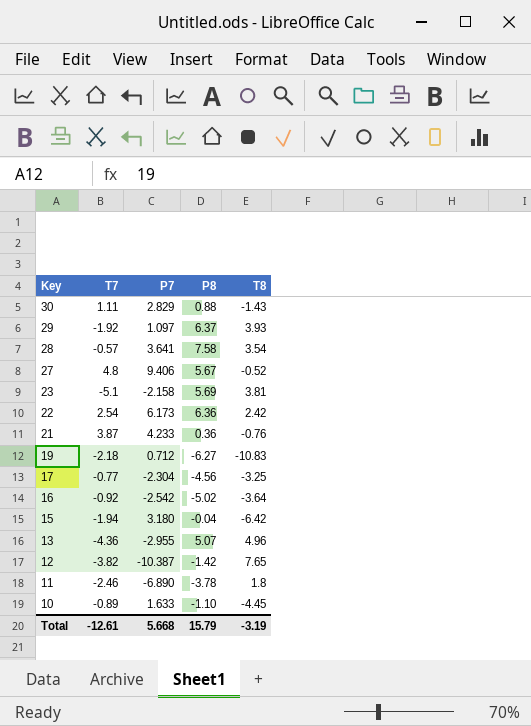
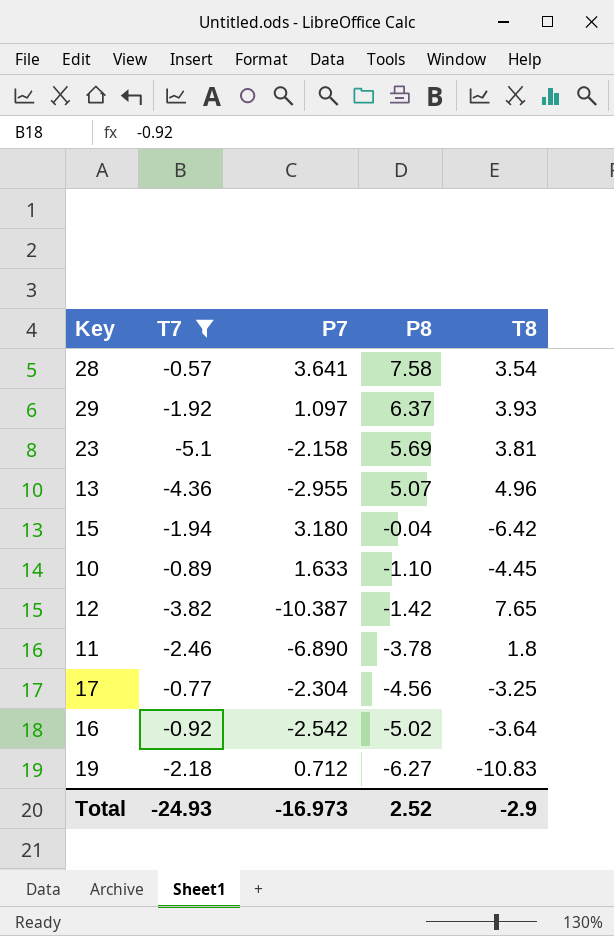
filter: none -> T7 <= -0.57
row order: Key descending -> P8 descending
Total | T7: -12.61 -> -24.93
Total | P7: 5.668 -> -16.973
Total | P8: 15.79 -> 2.52
Total | T8: -3.19 -> -2.9

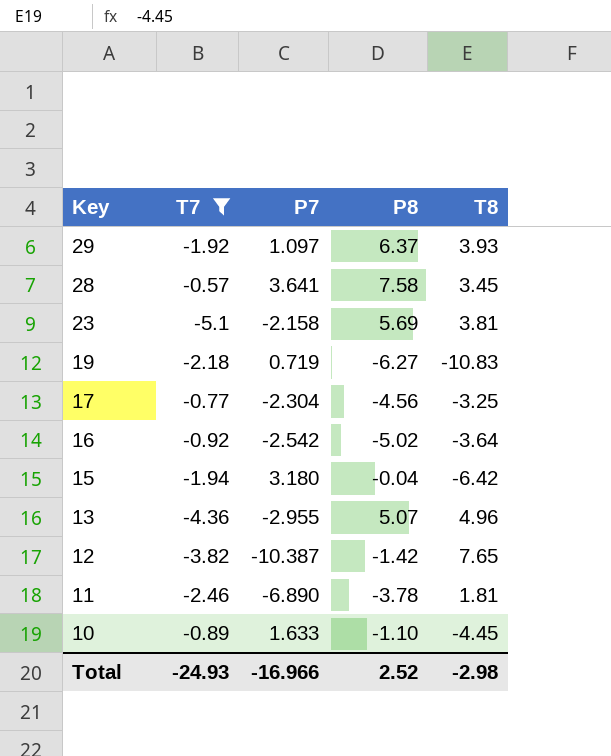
row order: P8 descending -> Key descending
28 | T8: 3.54 -> 3.45
19 | P7: 0.712 -> 0.719
11 | T8: 1.8 -> 1.81
Total | P7: -16.973 -> -16.966
Total | T8: -2.9 -> -2.98

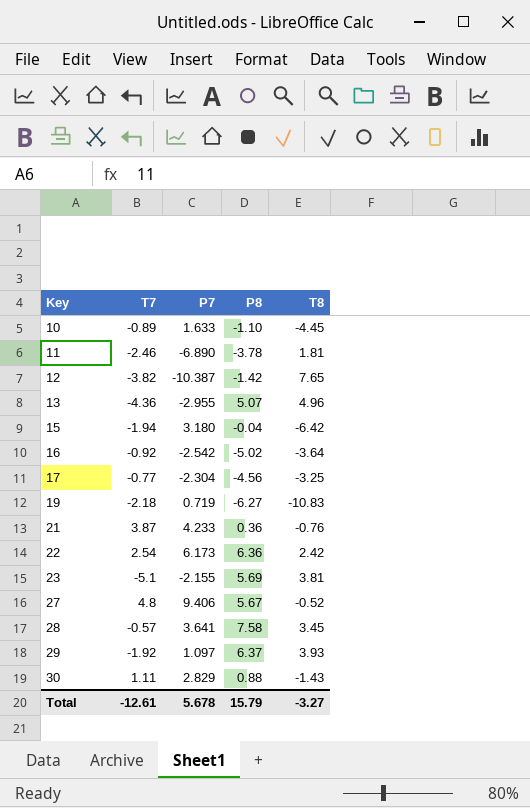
filter: T7 <= -0.57 -> none
row order: Key descending -> Key ascending
23 | P7: -2.158 -> -2.155
Total | T7: -24.93 -> -12.61
Total | P7: -16.966 -> 5.678
Total | P8: 2.52 -> 15.79
Total | T8: -2.98 -> -3.27

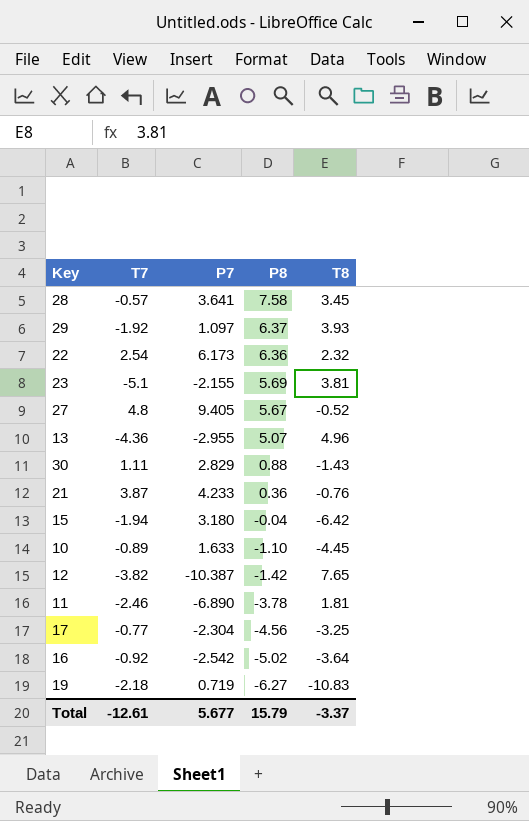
row order: Key ascending -> P8 descending
22 | T8: 2.42 -> 2.32
27 | P7: 9.406 -> 9.405
Total | P7: 5.678 -> 5.677
Total | T8: -3.27 -> -3.37

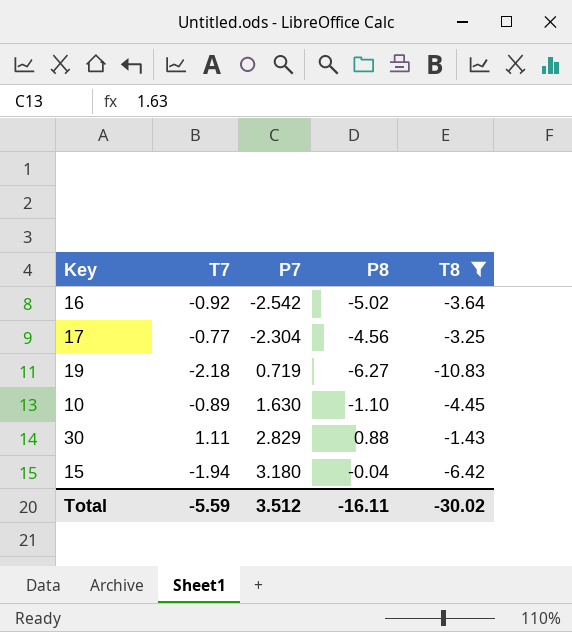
filter: none -> T8 <= -1.43
row order: P8 descending -> P7 ascending
10 | P7: 1.633 -> 1.630
Total | T7: -12.61 -> -5.59
Total | P7: 5.677 -> 3.512
Total | P8: 15.79 -> -16.11
Total | T8: -3.37 -> -30.02

